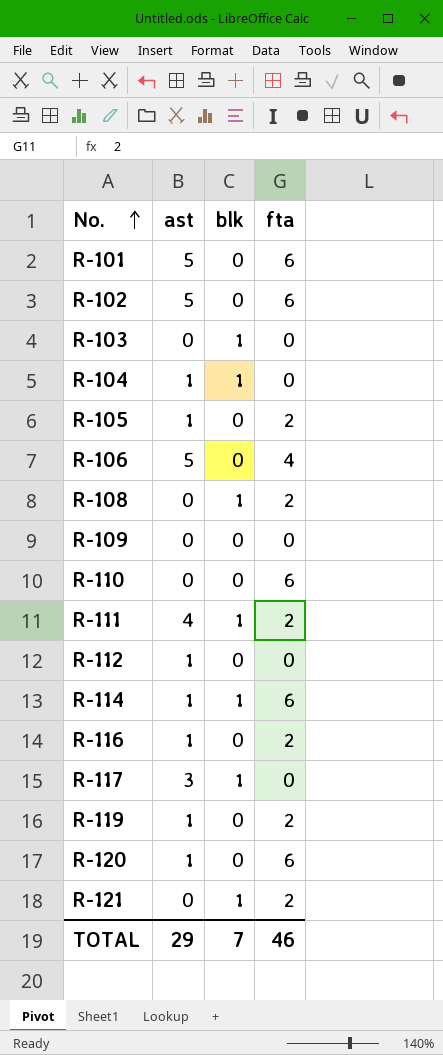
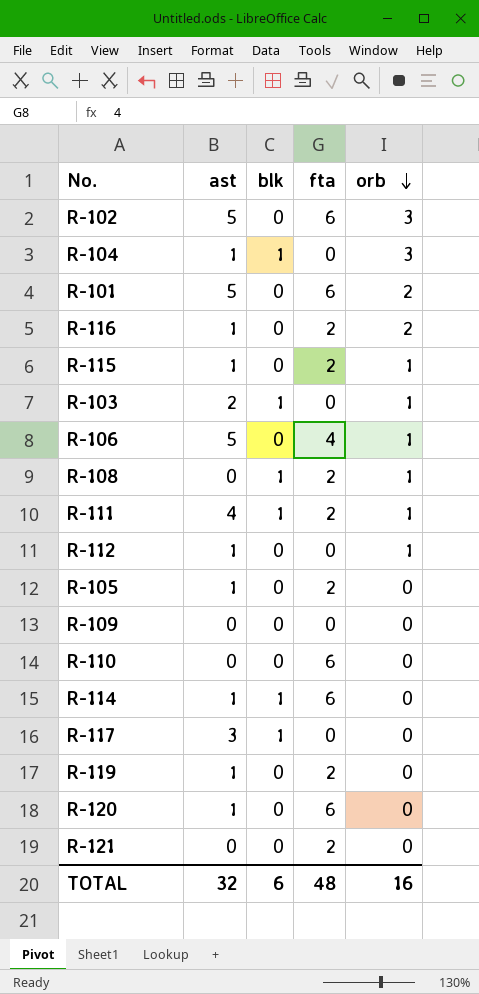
row order: No. ascending -> orb descending
column orb | position: none -> 5
row R-115: none -> 1 | 0 | 2 | 1
R-103 | ast: 0 -> 2
R-121 | blk: 1 -> 0
TOTAL | ast: 29 -> 32
TOTAL | blk: 7 -> 6
TOTAL | fta: 46 -> 48

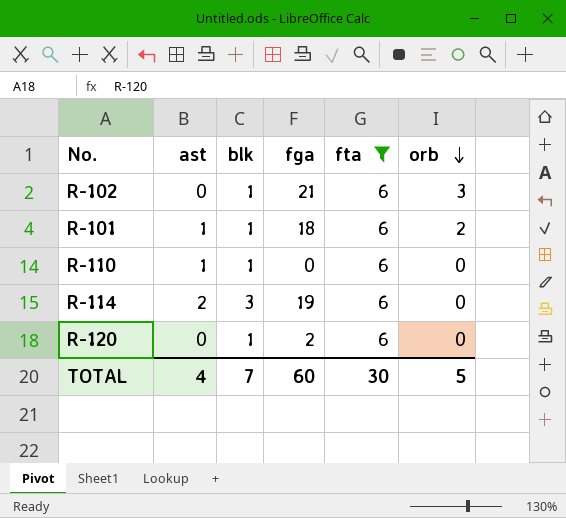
filter: none -> fta = 6
column fga | position: none -> 4
R-102 | ast: 5 -> 0
R-102 | blk: 0 -> 1
R-101 | ast: 5 -> 1
R-101 | blk: 0 -> 1
R-110 | ast: 0 -> 1
R-110 | blk: 0 -> 1
R-114 | ast: 1 -> 2
R-114 | blk: 1 -> 3
R-120 | ast: 1 -> 0
R-120 | blk: 0 -> 1
TOTAL | ast: 32 -> 4
TOTAL | blk: 6 -> 7
TOTAL | fta: 48 -> 30
TOTAL | orb: 16 -> 5

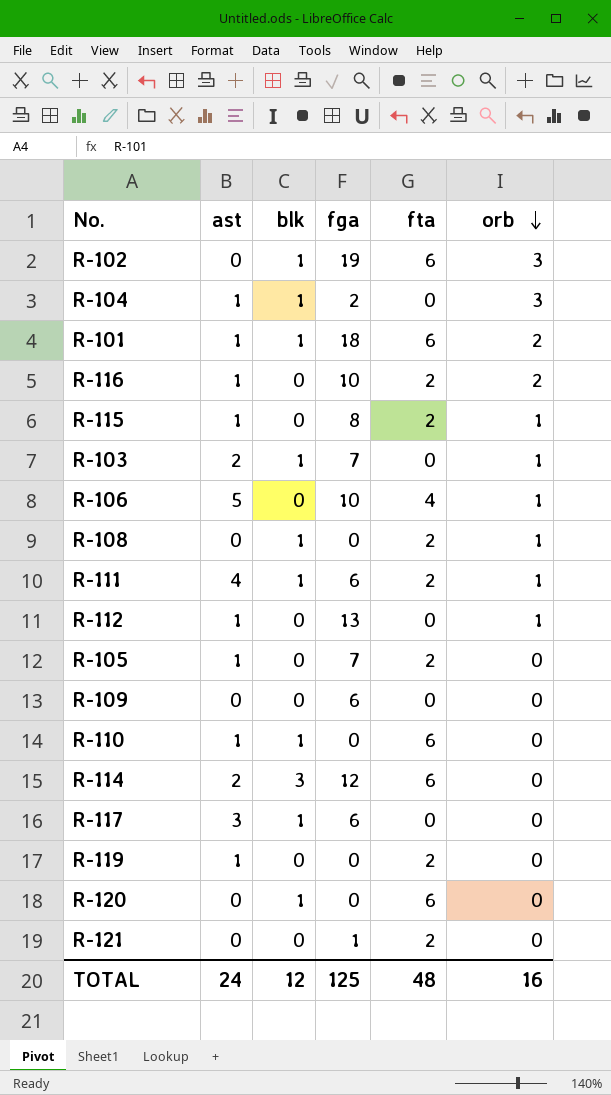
filter: fta = 6 -> none
R-102 | fga: 21 -> 19
R-114 | fga: 19 -> 12
R-120 | fga: 2 -> 0
TOTAL | ast: 4 -> 24
TOTAL | blk: 7 -> 12
TOTAL | fga: 60 -> 125
TOTAL | fta: 30 -> 48
TOTAL | orb: 5 -> 16

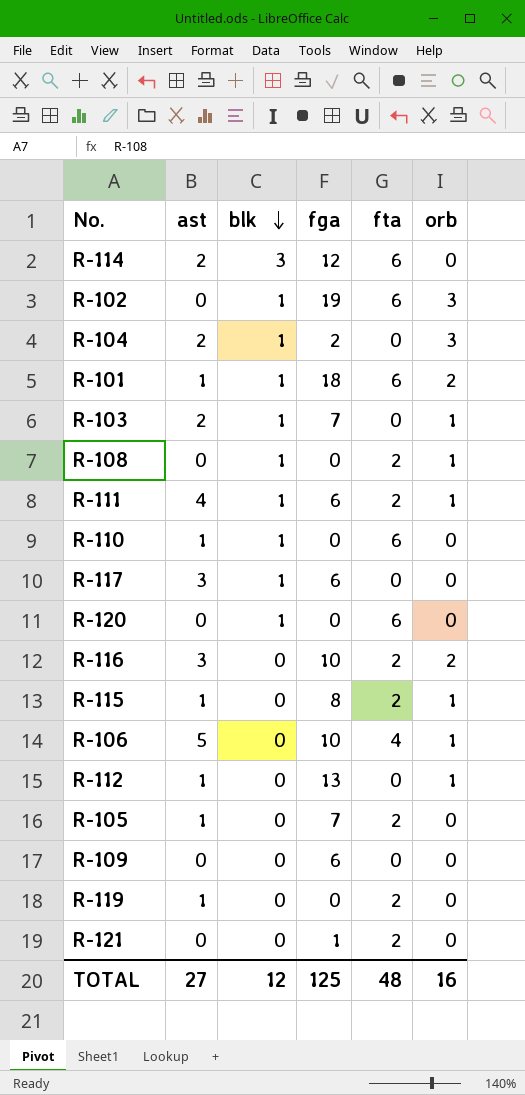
row order: orb descending -> blk descending
R-104 | ast: 1 -> 2
R-116 | ast: 1 -> 3
TOTAL | ast: 24 -> 27

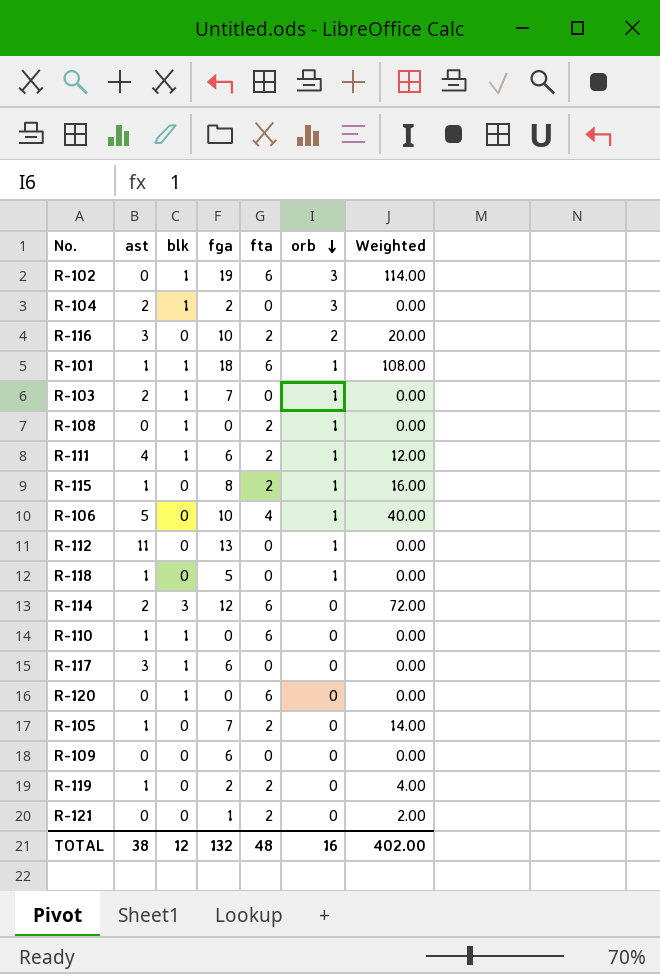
row order: blk descending -> orb descending
column Weighted | formula: none -> [fga] * [fta]
R-101 | orb: 2 -> 1
R-112 | ast: 1 -> 11
row R-118: none -> 1 | 0 | 5 | 0 | 1 | 0.00
R-119 | fga: 0 -> 2
TOTAL | ast: 27 -> 38
TOTAL | fga: 125 -> 132

